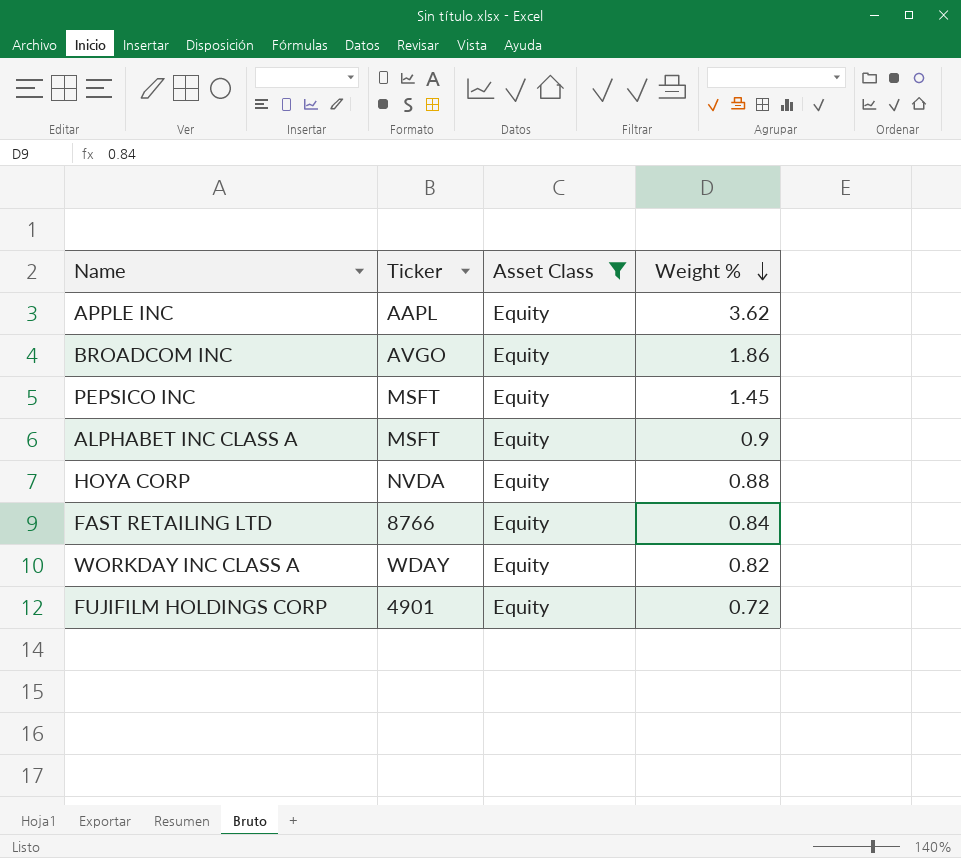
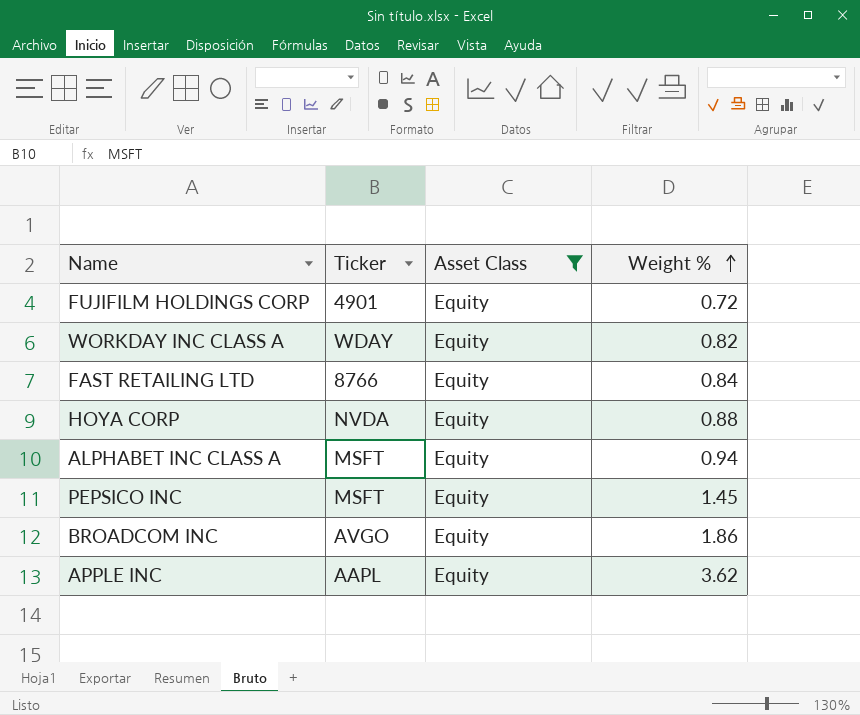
row order: Weight % descending -> Weight % ascending
ALPHABET INC CLASS A | Weight %: 0.9 -> 0.94

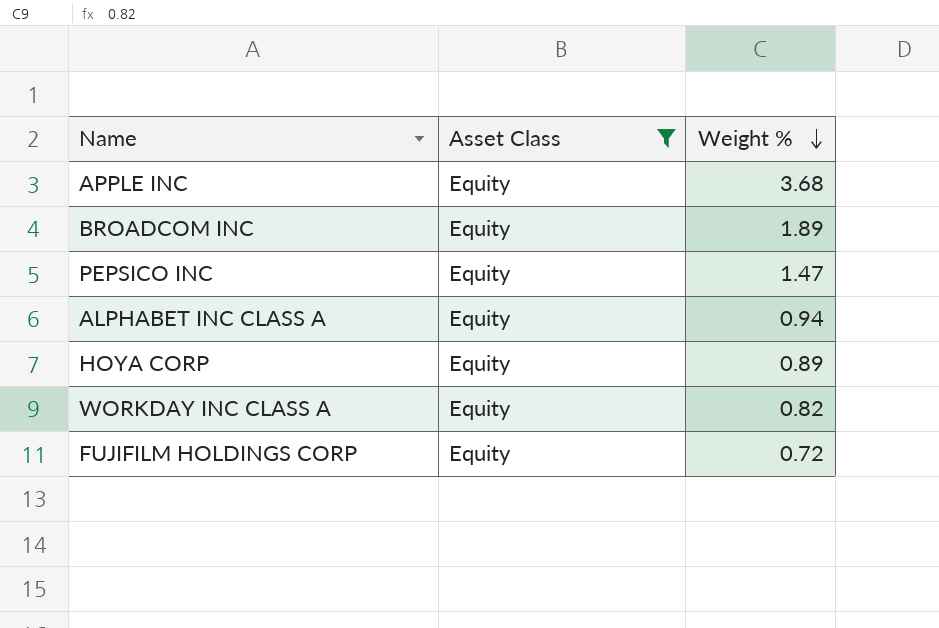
row order: Weight % ascending -> Weight % descending
column Ticker | position: 2 -> none
row FAST RETAILING LTD: 8766 | Equity | 0.84 -> none
APPLE INC | Weight %: 3.62 -> 3.68
BROADCOM INC | Weight %: 1.86 -> 1.89
PEPSICO INC | Weight %: 1.45 -> 1.47
HOYA CORP | Weight %: 0.88 -> 0.89

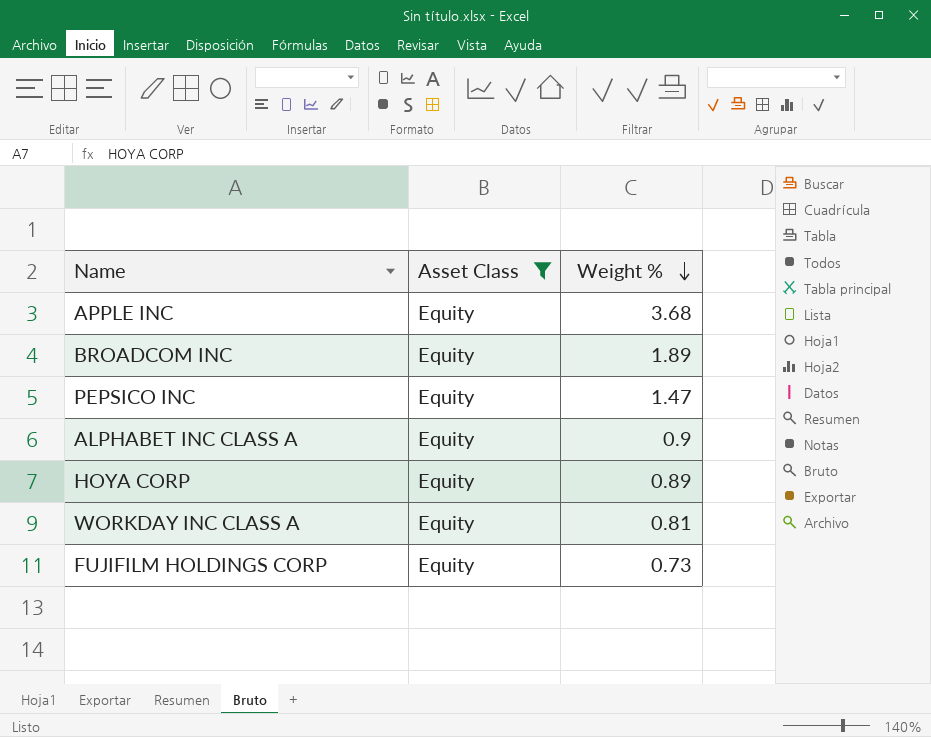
ALPHABET INC CLASS A | Weight %: 0.94 -> 0.9
WORKDAY INC CLASS A | Weight %: 0.82 -> 0.81
FUJIFILM HOLDINGS CORP | Weight %: 0.72 -> 0.73

